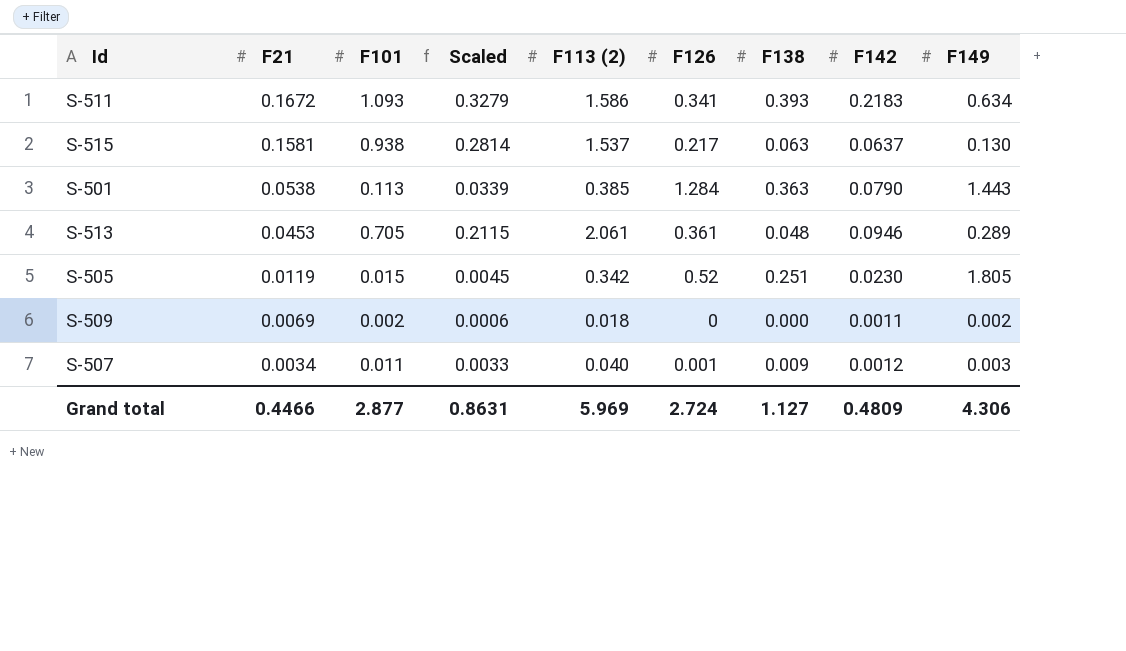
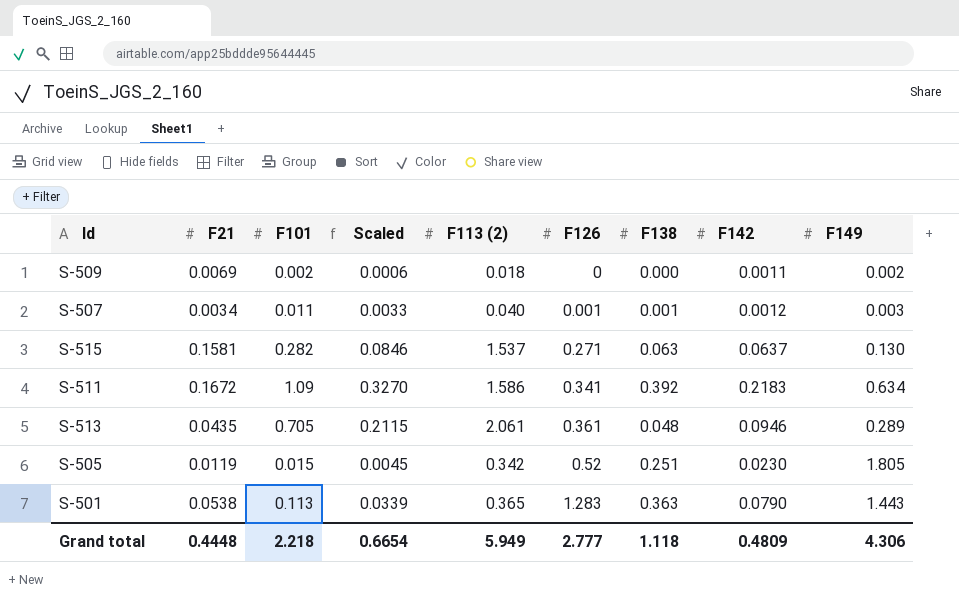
row order: F21 descending -> F126 ascending
S-507 | F138: 0.009 -> 0.001
S-515 | F101: 0.938 -> 0.282
S-515 | Scaled: 0.2814 -> 0.0846
S-515 | F126: 0.217 -> 0.271
S-511 | F101: 1.093 -> 1.09
S-511 | Scaled: 0.3279 -> 0.3270
S-511 | F138: 0.393 -> 0.392
S-513 | F21: 0.0453 -> 0.0435
S-501 | F113 (2): 0.385 -> 0.365
S-501 | F126: 1.284 -> 1.283
Grand total | F21: 0.4466 -> 0.4448
Grand total | F101: 2.877 -> 2.218
Grand total | Scaled: 0.8631 -> 0.6654
Grand total | F113 (2): 5.969 -> 5.949
Grand total | F126: 2.724 -> 2.777
Grand total | F138: 1.127 -> 1.118

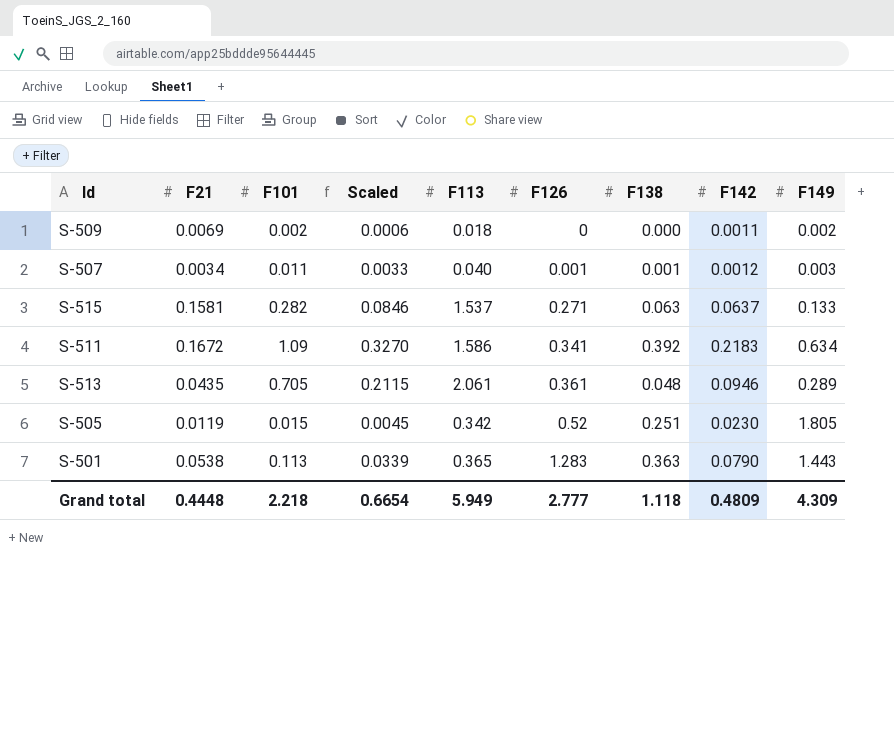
column name: F113 (2) -> F113
S-515 | F149: 0.130 -> 0.133
Grand total | F149: 4.306 -> 4.309

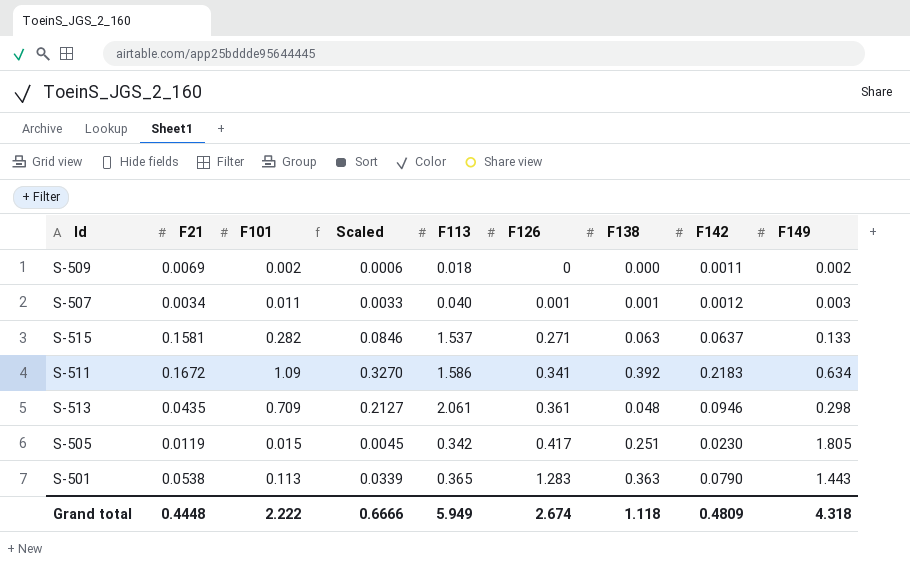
S-513 | F101: 0.705 -> 0.709
S-513 | Scaled: 0.2115 -> 0.2127
S-513 | F149: 0.289 -> 0.298
S-505 | F126: 0.52 -> 0.417
Grand total | F101: 2.218 -> 2.222
Grand total | Scaled: 0.6654 -> 0.6666
Grand total | F126: 2.777 -> 2.674
Grand total | F149: 4.309 -> 4.318

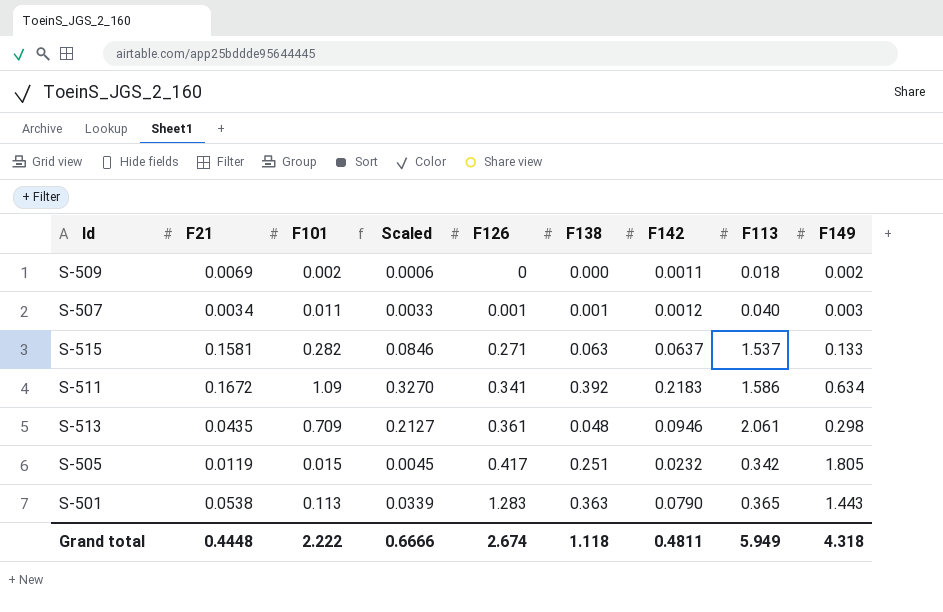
column F113 | position: 5 -> 8
S-505 | F142: 0.0230 -> 0.0232
Grand total | F142: 0.4809 -> 0.4811

